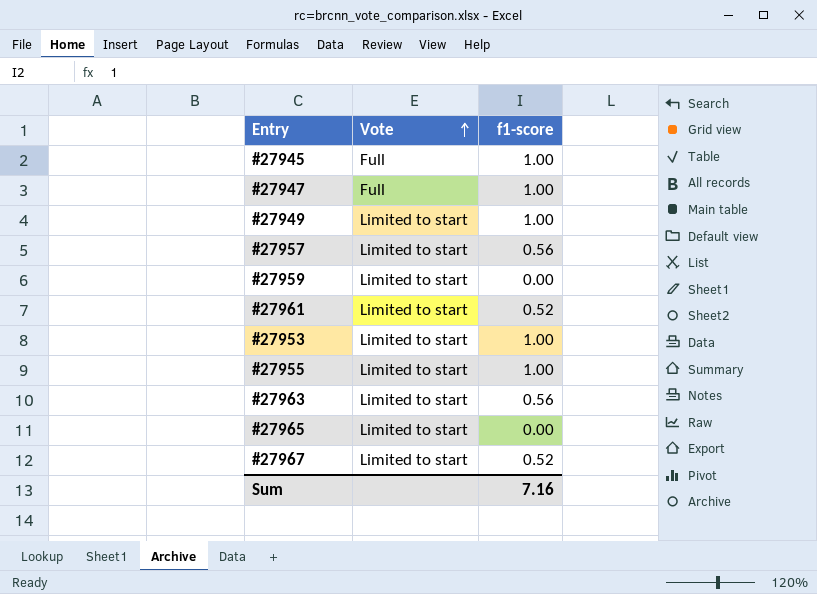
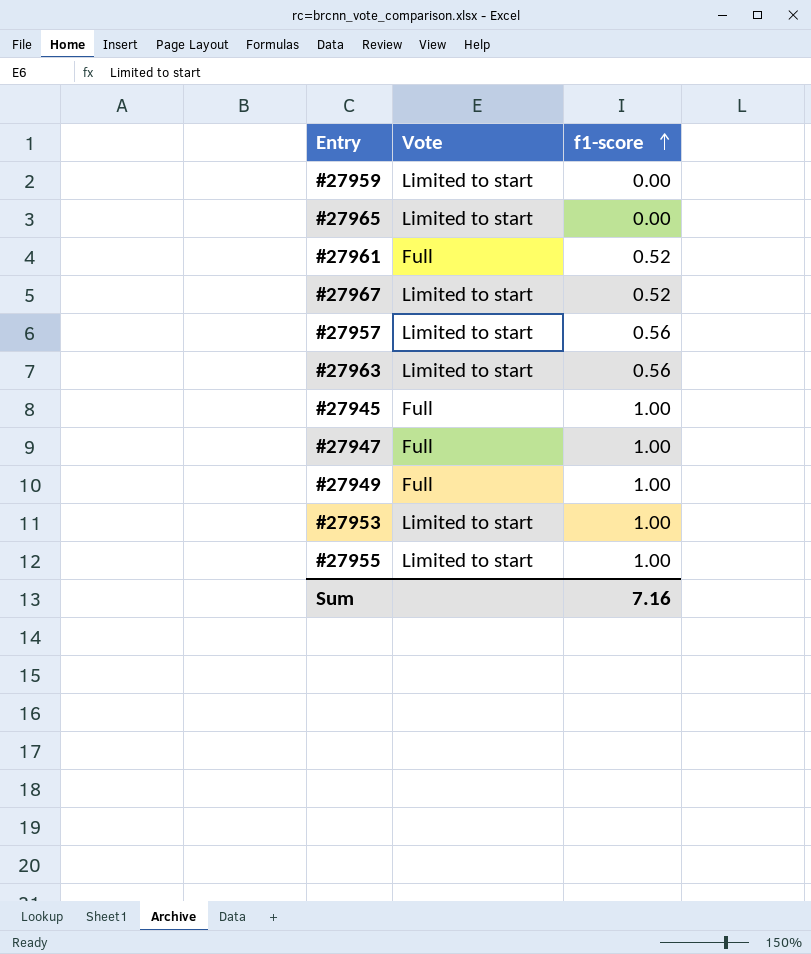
row order: Vote ascending -> f1-score ascending
#27961 | Vote: Limited to start -> Full
#27949 | Vote: Limited to start -> Full

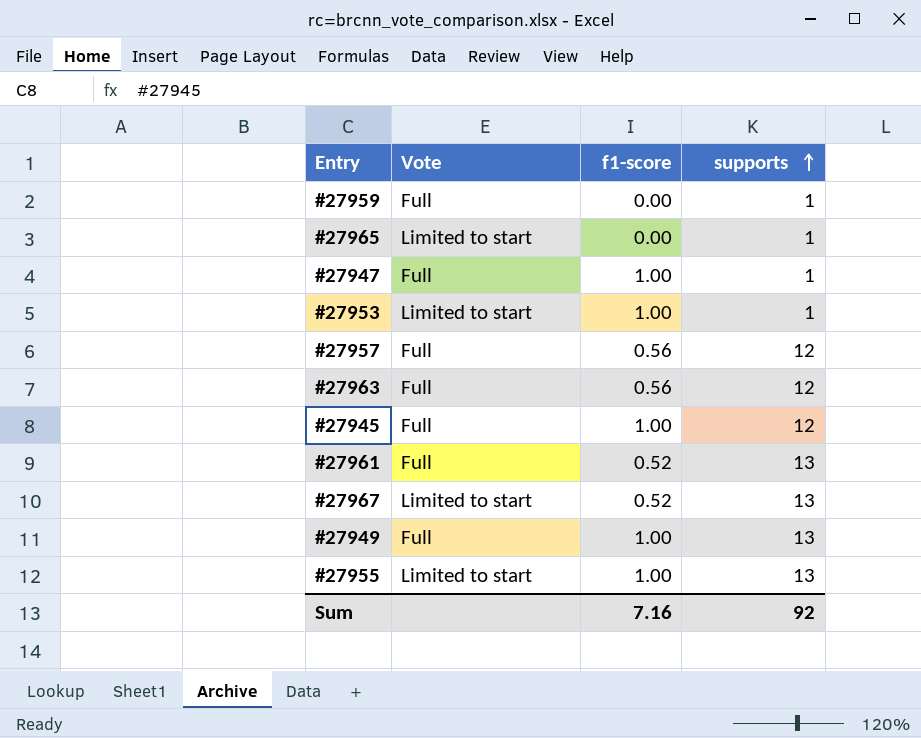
row order: f1-score ascending -> supports ascending
column supports | position: none -> 4
#27959 | Vote: Limited to start -> Full
#27957 | Vote: Limited to start -> Full
#27963 | Vote: Limited to start -> Full

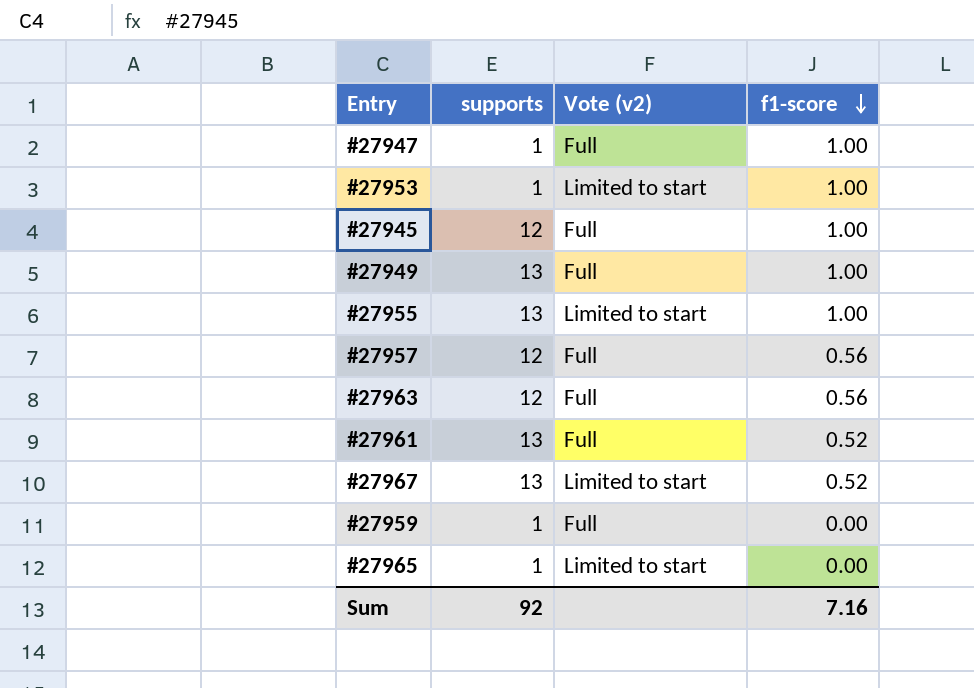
row order: supports ascending -> f1-score descending
column supports | position: 4 -> 2
column name: Vote -> Vote (v2)

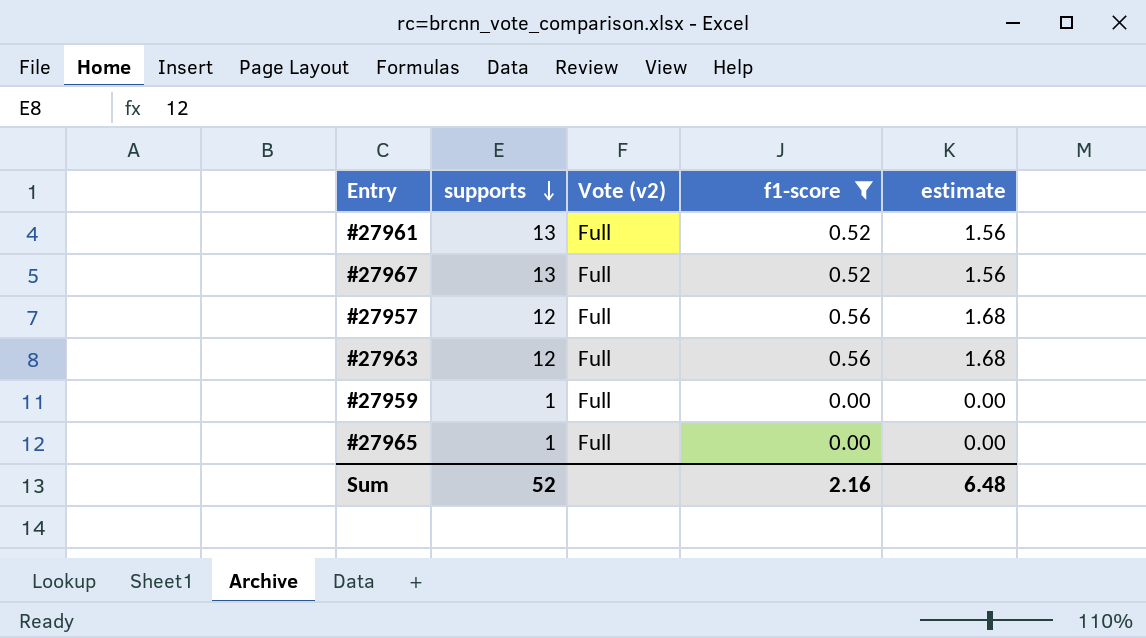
filter: none -> f1-score != 1.00
row order: f1-score descending -> supports descending
column estimate | formula: none -> [f1-score] * 3
#27967 | Vote (v2): Limited to start -> Full
#27965 | Vote (v2): Limited to start -> Full
Sum | supports: 92 -> 52
Sum | f1-score: 7.16 -> 2.16

